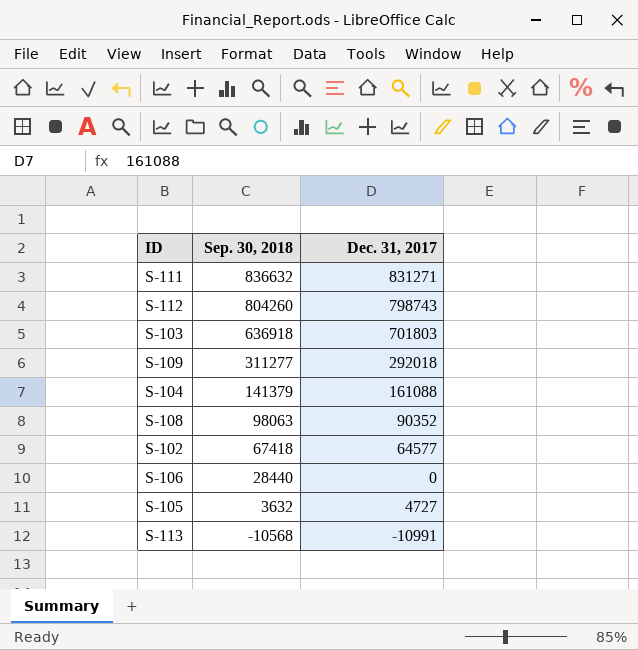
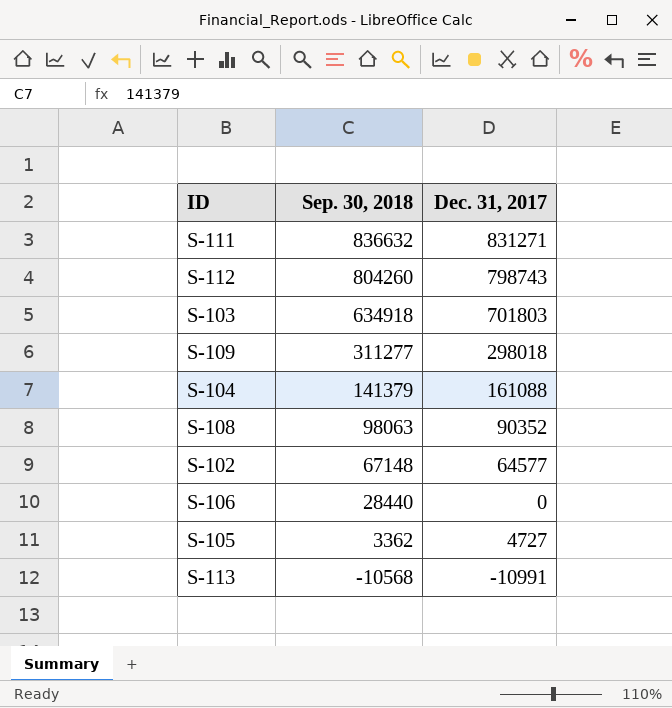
S-103 | Sep. 30, 2018: 636918 -> 634918
S-109 | Dec. 31, 2017: 292018 -> 298018
S-102 | Sep. 30, 2018: 67418 -> 67148
S-105 | Sep. 30, 2018: 3632 -> 3362

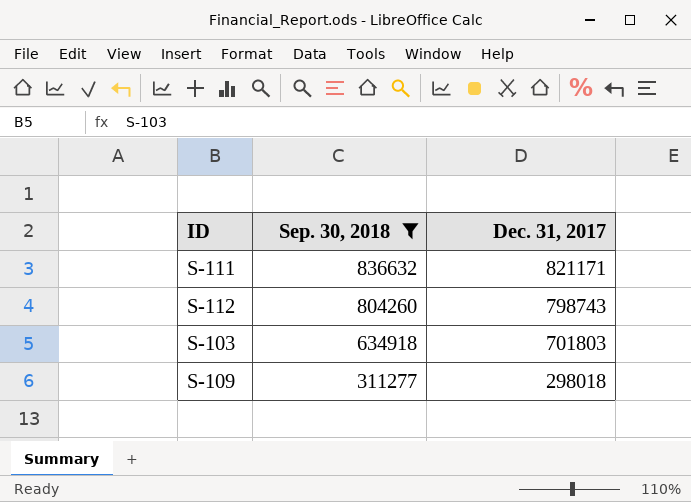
filter: none -> Sep. 30, 2018 >= 311277
S-111 | Dec. 31, 2017: 831271 -> 821171

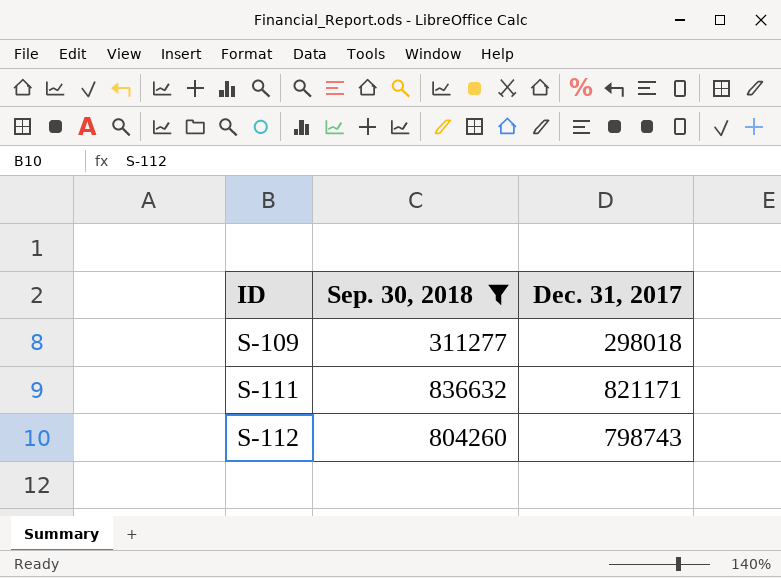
row order: Sep. 30, 2018 descending -> ID ascending
row S-103: 634918 | 701803 -> none

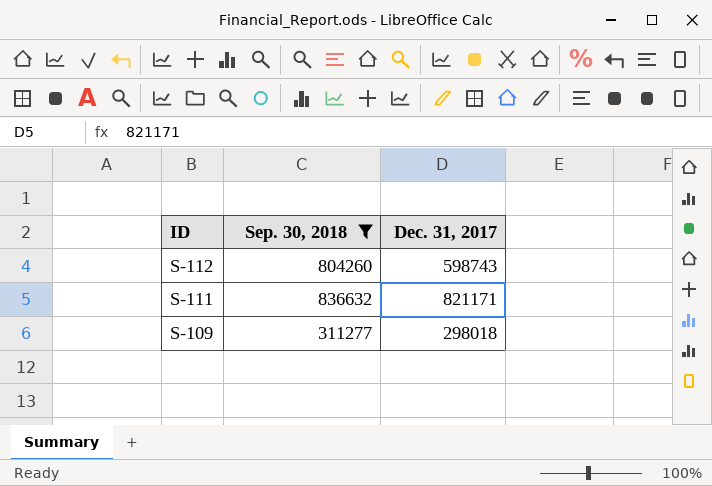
row order: ID ascending -> ID descending
S-112 | Dec. 31, 2017: 798743 -> 598743

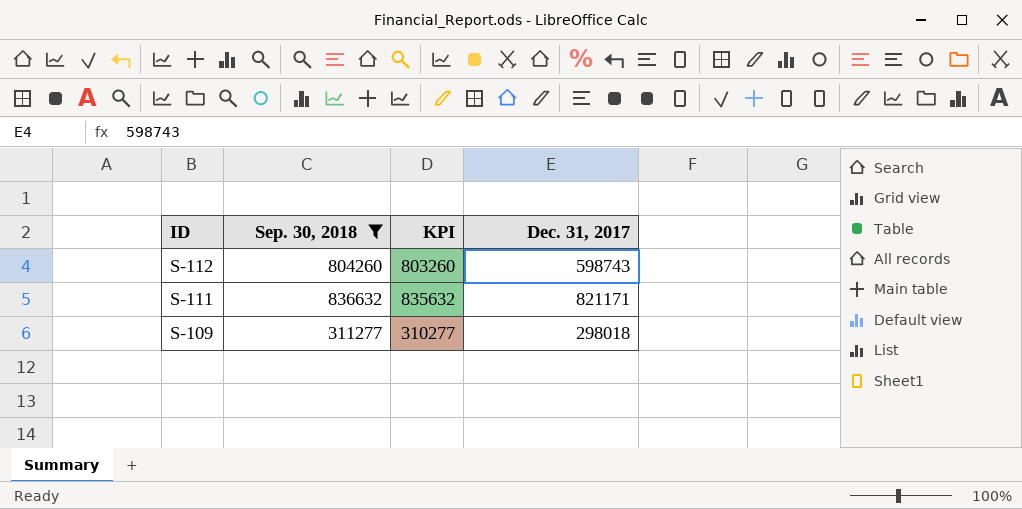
column KPI | formula: none -> [Sep. 30, 2018] - 1000

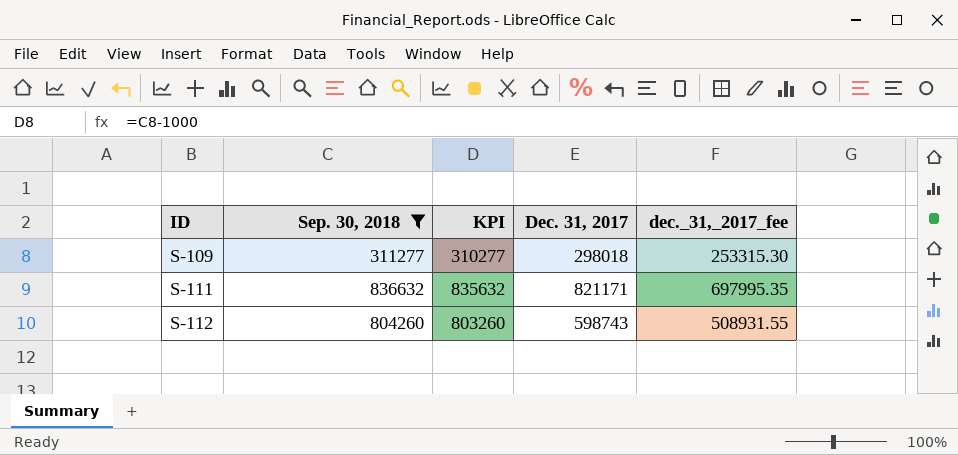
row order: ID descending -> ID ascending
column dec._31,_2017_fee | formula: none -> [Dec. 31, 2017] * 0.85

